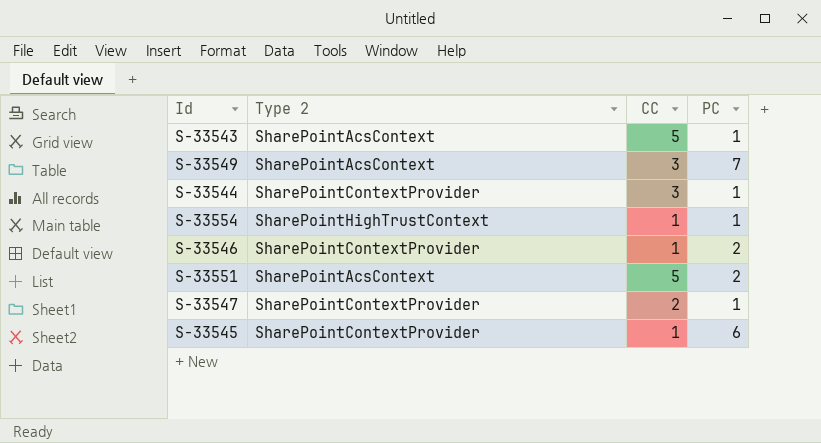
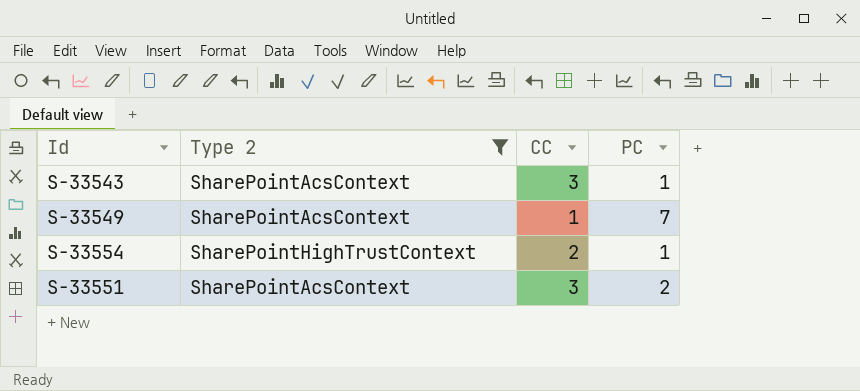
filter: none -> Type 2 != SharePointContextProvider
S-33543 | CC: 5 -> 3
S-33549 | CC: 3 -> 1
S-33554 | CC: 1 -> 2
S-33551 | CC: 5 -> 3

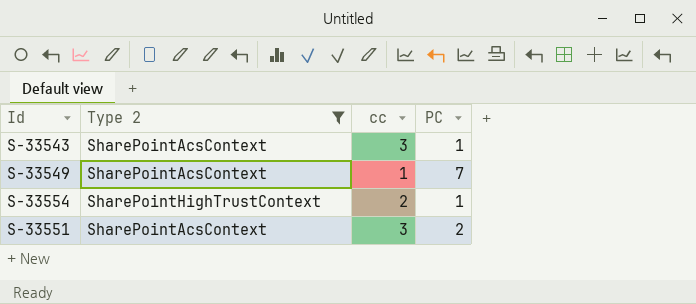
column name: CC -> cc

